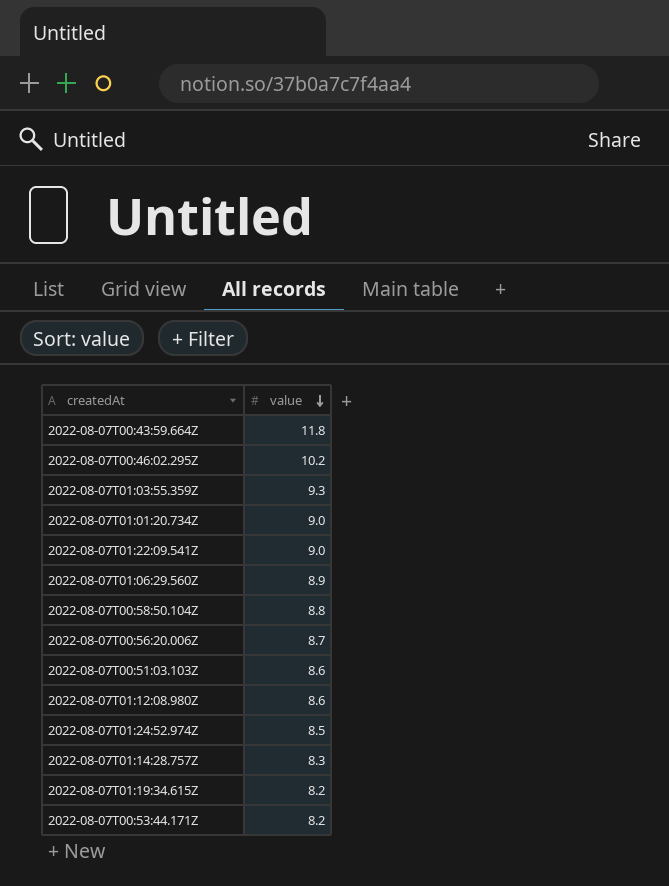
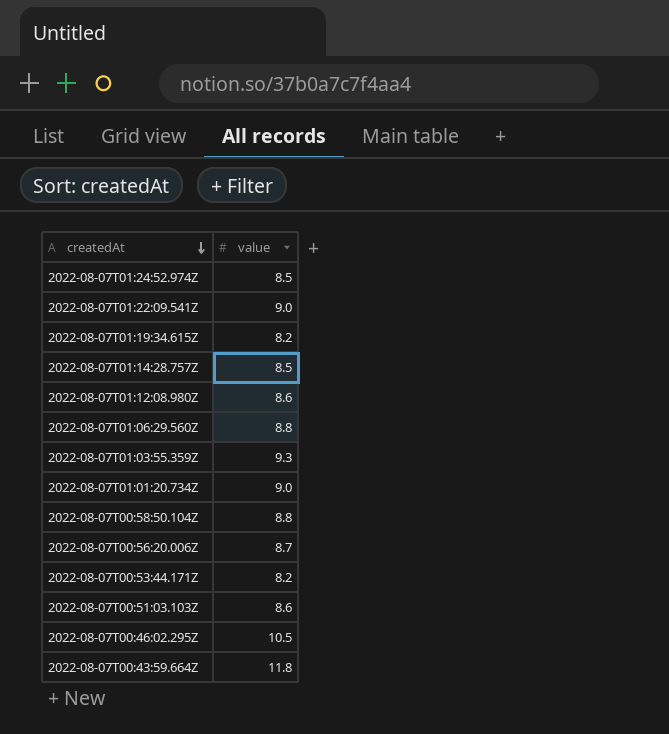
row order: value descending -> createdAt descending
2022-08-07T01:14:28.757Z | value: 8.3 -> 8.5
2022-08-07T01:06:29.560Z | value: 8.9 -> 8.8
2022-08-07T00:46:02.295Z | value: 10.2 -> 10.5

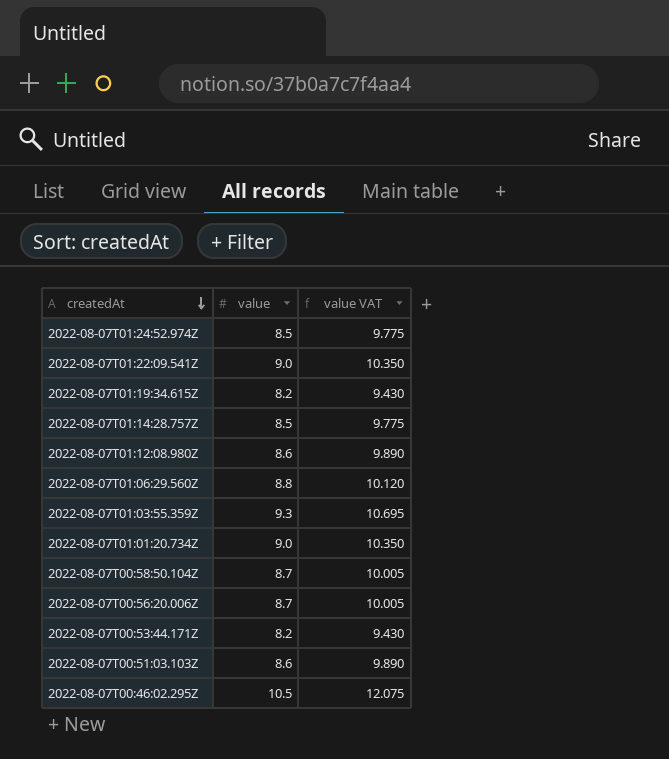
column value VAT | formula: none -> [value] * 1.15
row 2022-08-07T00:43:59.664Z: 11.8 -> none
2022-08-07T00:58:50.104Z | value: 8.8 -> 8.7

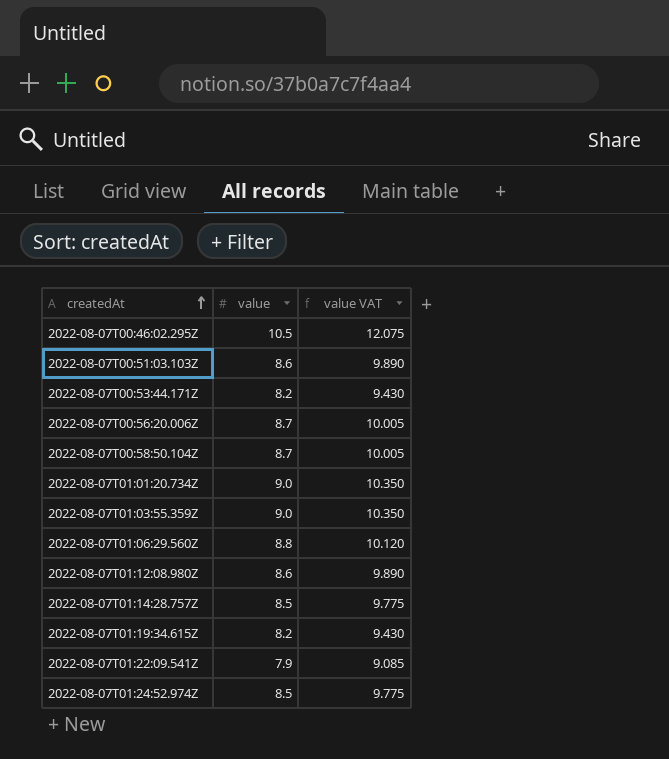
row order: createdAt descending -> createdAt ascending
2022-08-07T01:03:55.359Z | value: 9.3 -> 9.0
2022-08-07T01:03:55.359Z | value VAT: 10.695 -> 10.350
2022-08-07T01:22:09.541Z | value: 9.0 -> 7.9
2022-08-07T01:22:09.541Z | value VAT: 10.350 -> 9.085

